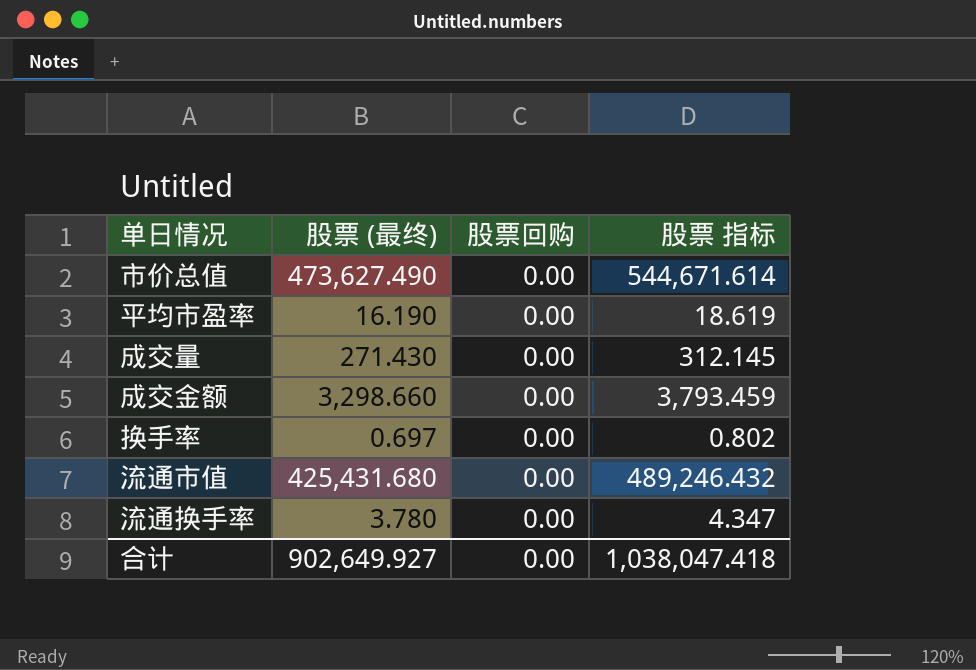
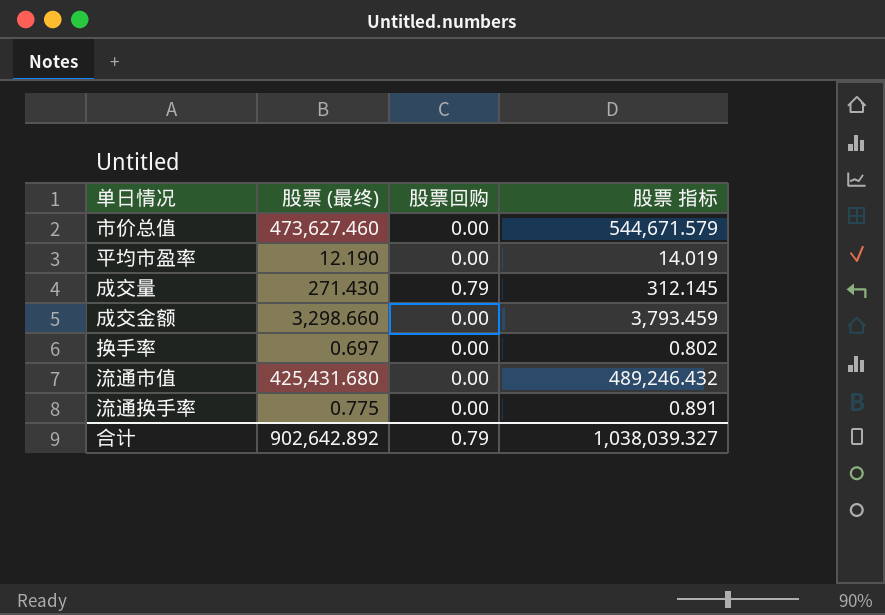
市价总值 | 股票 (最终): 473,627.490 -> 473,627.460
市价总值 | 股票 指标: 544,671.614 -> 544,671.579
平均市盈率 | 股票 (最终): 16.190 -> 12.190
平均市盈率 | 股票 指标: 18.619 -> 14.019
成交量 | 股票回购: 0.00 -> 0.79
流通换手率 | 股票 (最终): 3.780 -> 0.775
流通换手率 | 股票 指标: 4.347 -> 0.891
合计 | 股票 (最终): 902,649.927 -> 902,642.892
合计 | 股票回购: 0.00 -> 0.79
合计 | 股票 指标: 1,038,047.418 -> 1,038,039.327

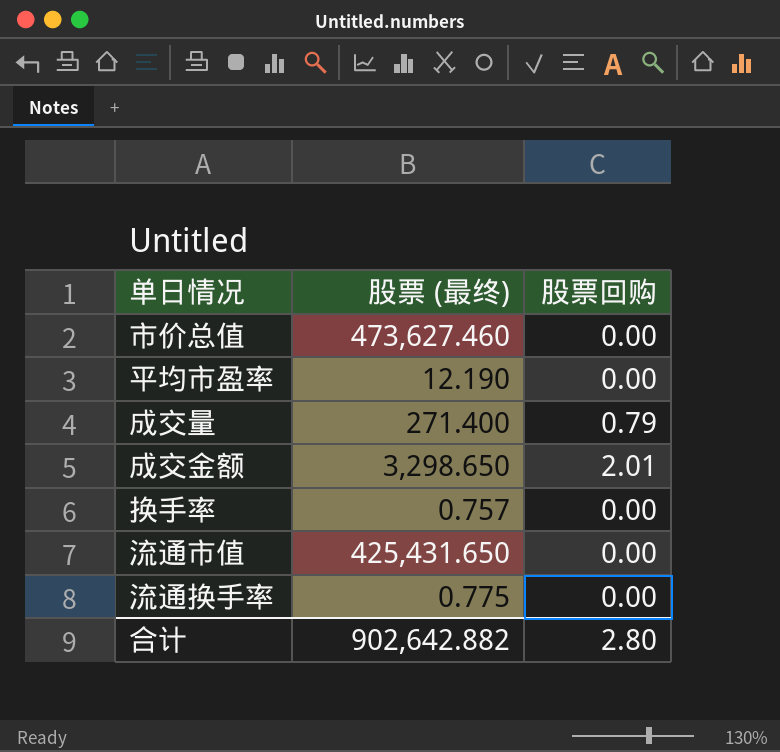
column 股票 指标 | formula: [股票 (最终)] * 1.15 -> none
成交量 | 股票 (最终): 271.430 -> 271.400
成交金额 | 股票 (最终): 3,298.660 -> 3,298.650
成交金额 | 股票回购: 0.00 -> 2.01
换手率 | 股票 (最终): 0.697 -> 0.757
流通市值 | 股票 (最终): 425,431.680 -> 425,431.650
合计 | 股票 (最终): 902,642.892 -> 902,642.882
合计 | 股票回购: 0.79 -> 2.80

